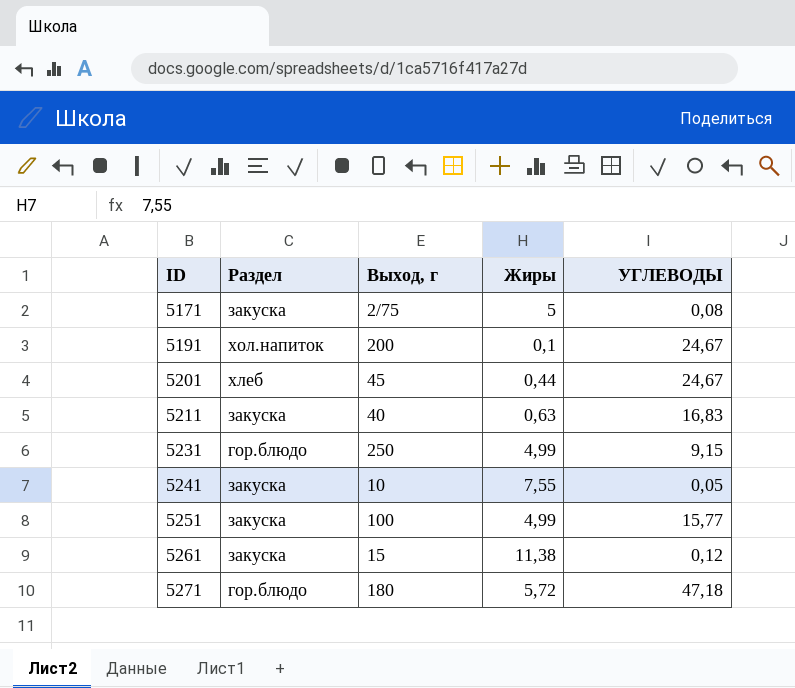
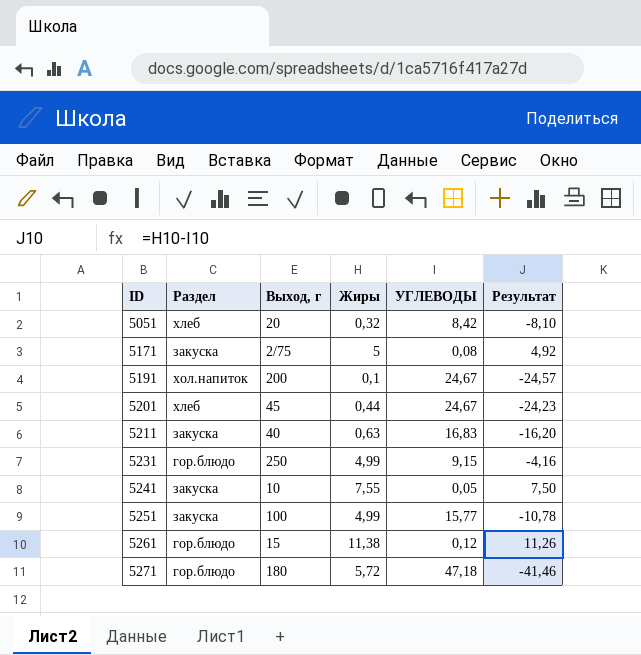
column Результат | formula: none -> [Жиры] - [УГЛЕВОДЫ]
row 5051: none -> хлеб | 20 | 0,32 | 8,42 | -8,10
5261 | Раздел: закуска -> гор.блюдо

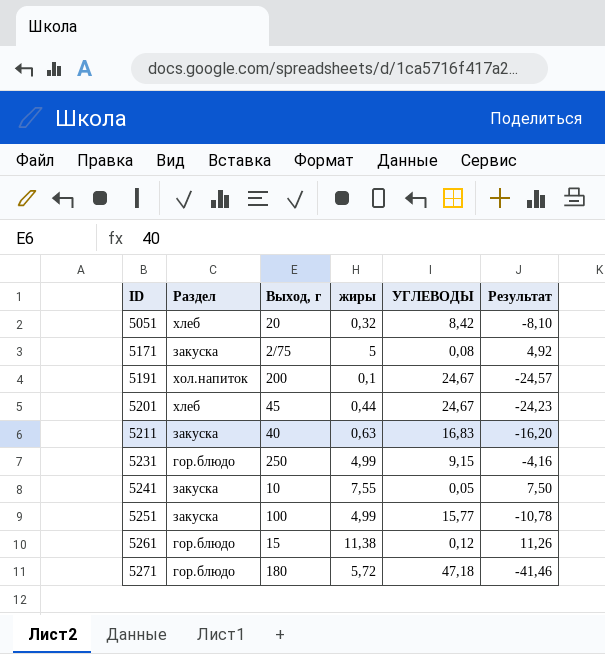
column name: Жиры -> жиры

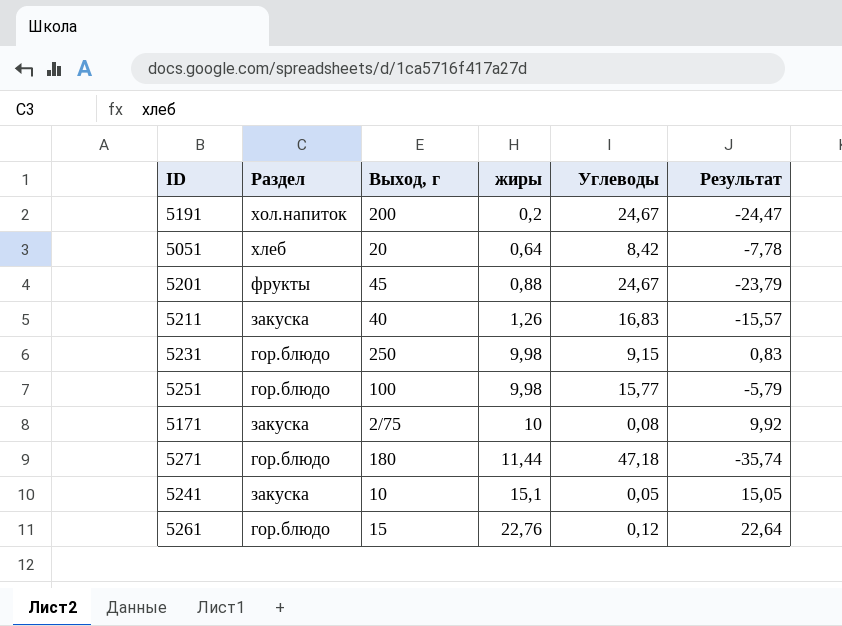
row order: ID ascending -> жиры ascending
column name: УГЛЕВОДЫ -> Углеводы
5191 | жиры: 0,1 -> 0,2
5191 | Результат: -24,57 -> -24,47
5051 | жиры: 0,32 -> 0,64
5051 | Результат: -8,10 -> -7,78
5201 | Раздел: хлеб -> фрукты
5201 | жиры: 0,44 -> 0,88
5201 | Результат: -24,23 -> -23,79
5211 | жиры: 0,63 -> 1,26
5211 | Результат: -16,20 -> -15,57
5231 | жиры: 4,99 -> 9,98
5231 | Результат: -4,16 -> 0,83
5251 | Раздел: закуска -> гор.блюдо
5251 | жиры: 4,99 -> 9,98
5251 | Результат: -10,78 -> -5,79
5171 | жиры: 5 -> 10
5171 | Результат: 4,92 -> 9,92
5271 | жиры: 5,72 -> 11,44
5271 | Результат: -41,46 -> -35,74
5241 | жиры: 7,55 -> 15,1
5241 | Результат: 7,50 -> 15,05
5261 | жиры: 11,38 -> 22,76
5261 | Результат: 11,26 -> 22,64

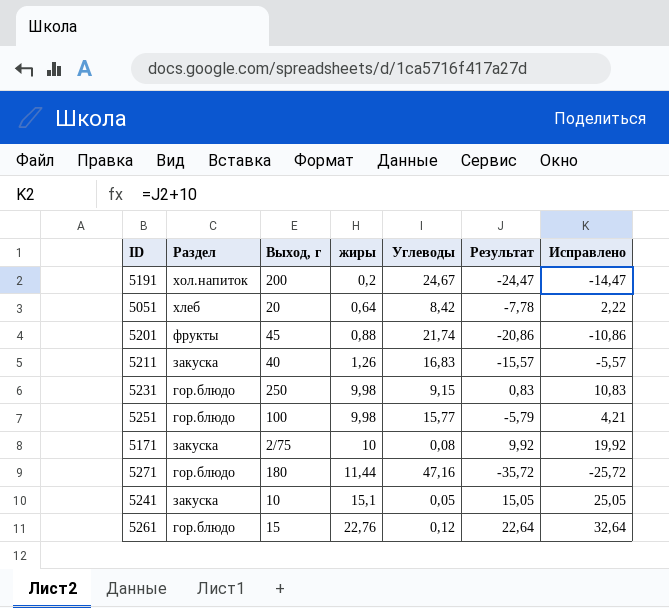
column Исправлено | formula: none -> [Результат] + 10
5201 | Углеводы: 24,67 -> 21,74
5201 | Результат: -23,79 -> -20,86
5271 | Углеводы: 47,18 -> 47,16
5271 | Результат: -35,74 -> -35,72

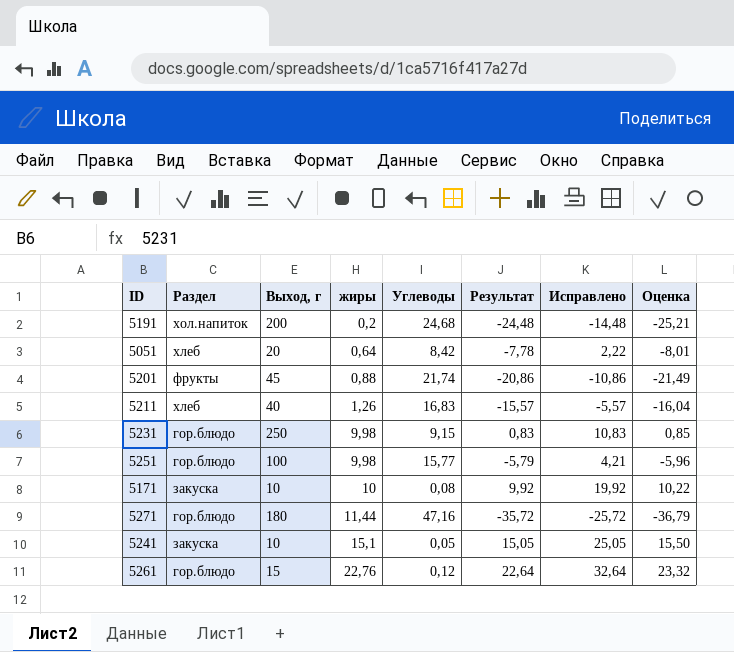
column Оценка | formula: none -> [Результат] * 1,03
5191 | Углеводы: 24,67 -> 24,68
5191 | Результат: -24,47 -> -24,48
5191 | Исправлено: -14,47 -> -14,48
5211 | Раздел: закуска -> хлеб
5171 | Выход, г: 2/75 -> 10

